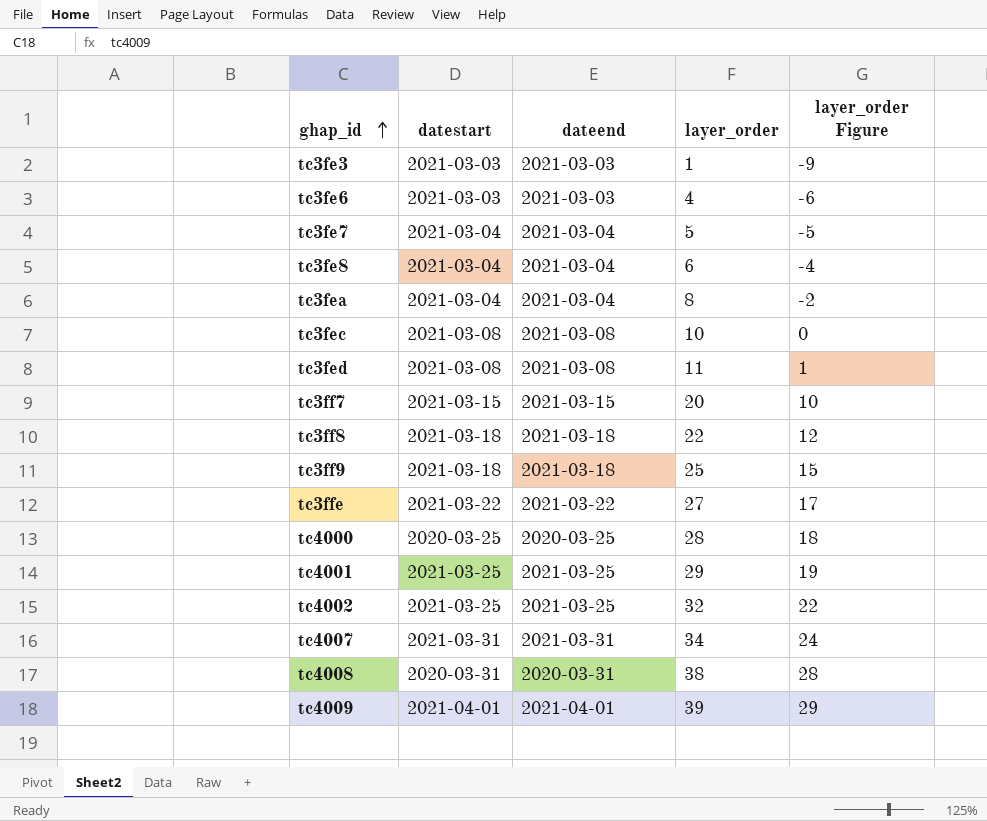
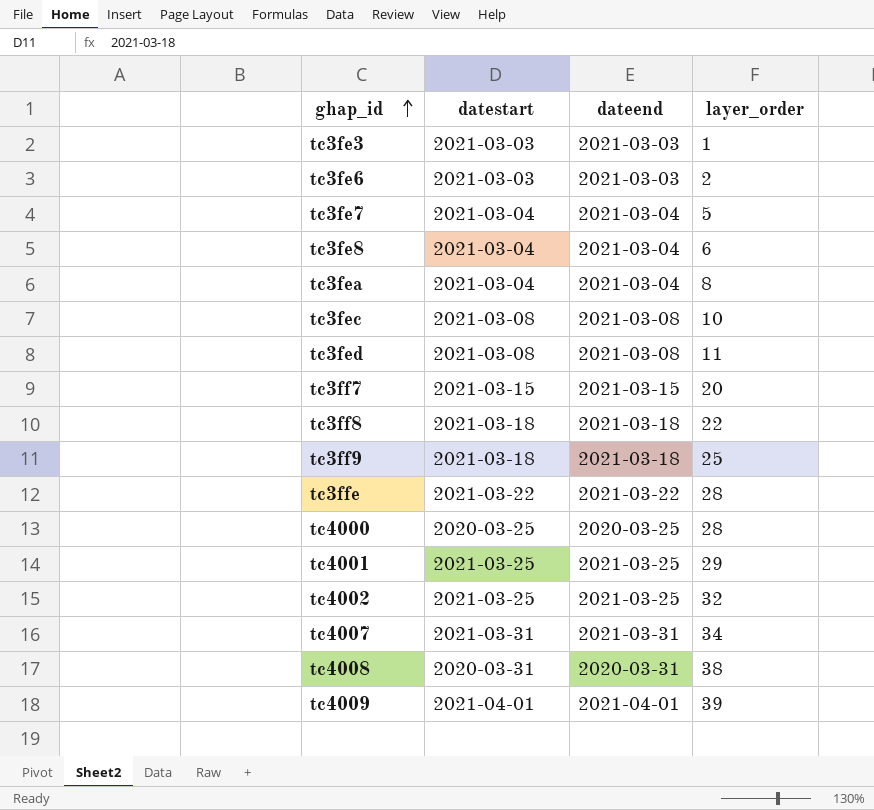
column layer_order Figure | formula: [layer_order] - 10 -> none
tc3fe6 | layer_order: 4 -> 2
tc3ffe | layer_order: 27 -> 28

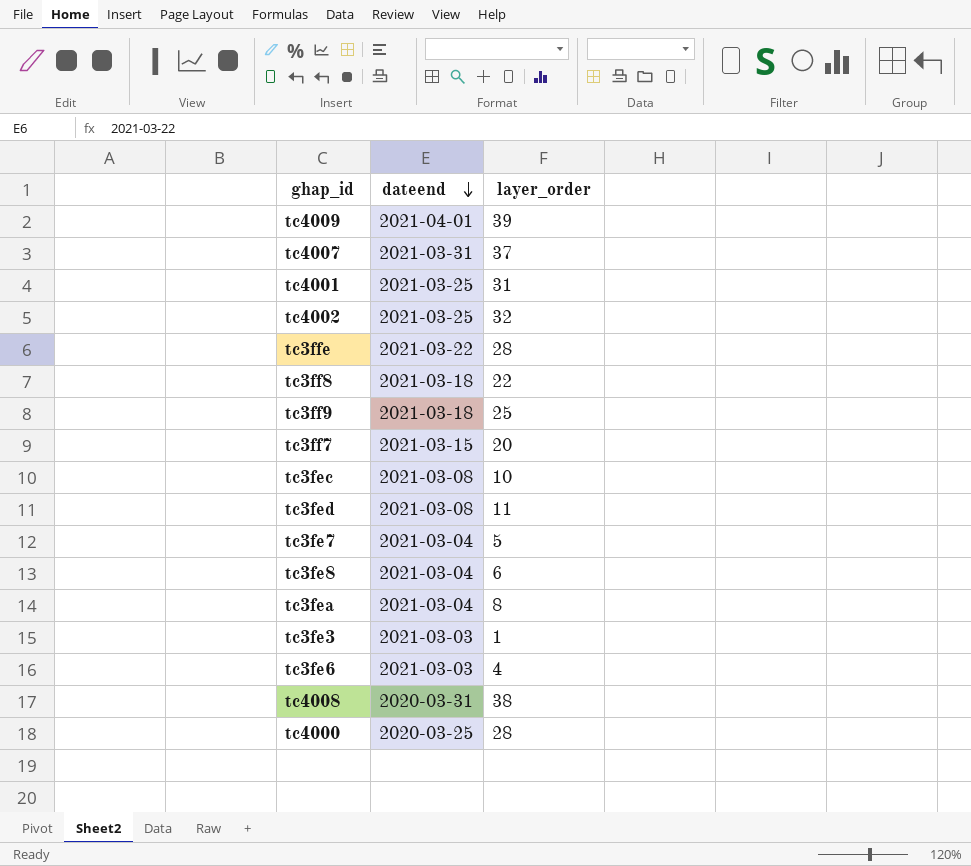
row order: ghap_id ascending -> dateend descending
column datestart | position: 2 -> none
tc4007 | layer_order: 34 -> 37
tc4001 | layer_order: 29 -> 31
tc3fe6 | layer_order: 2 -> 4

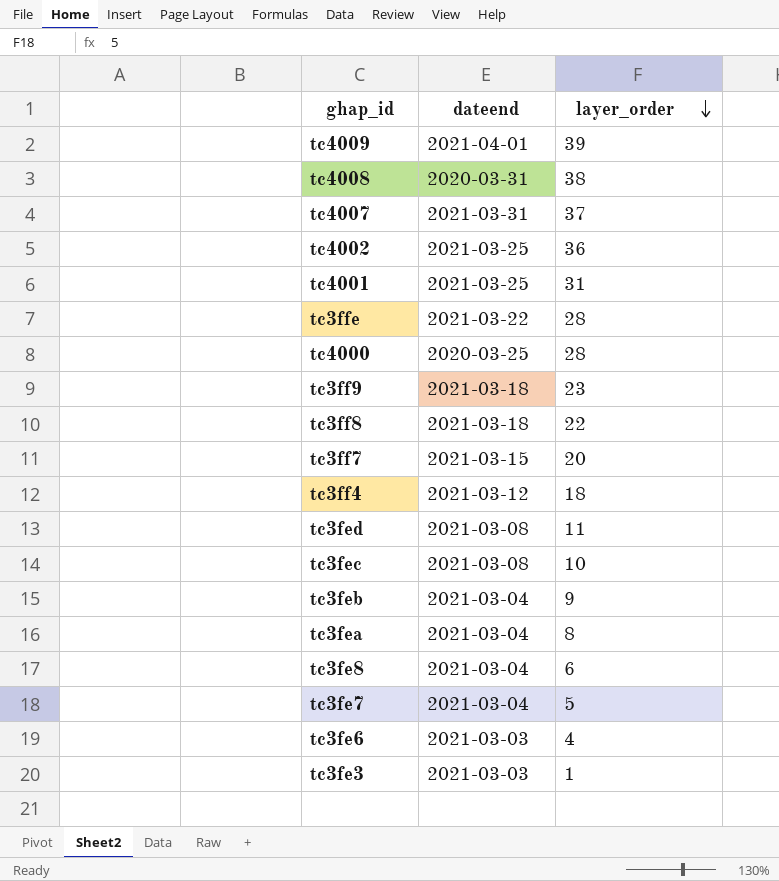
row order: dateend descending -> layer_order descending
tc4002 | layer_order: 32 -> 36
tc3ff9 | layer_order: 25 -> 23
row tc3ff4: none -> 2021-03-12 | 18
row tc3feb: none -> 2021-03-04 | 9

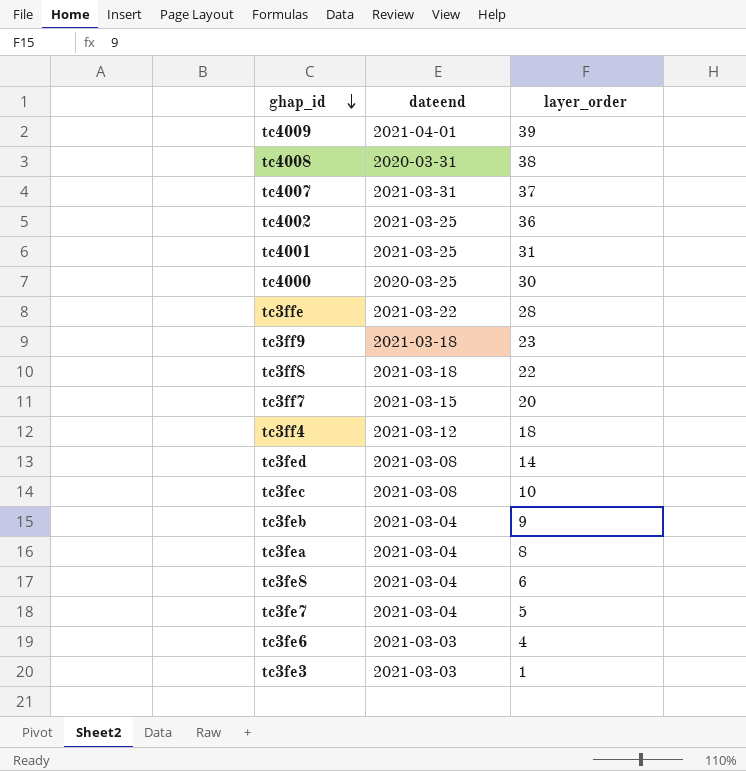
row order: layer_order descending -> ghap_id descending
tc4000 | layer_order: 28 -> 30
tc3fed | layer_order: 11 -> 14

